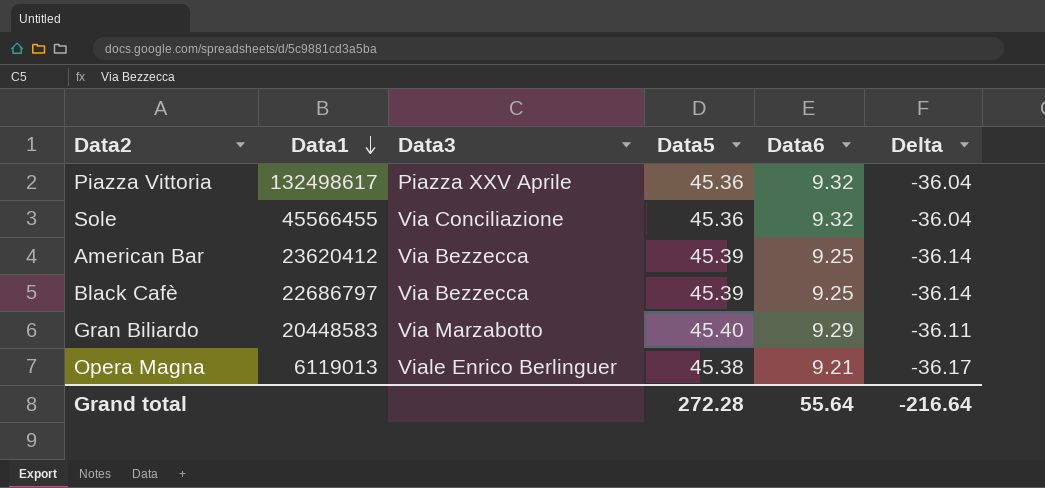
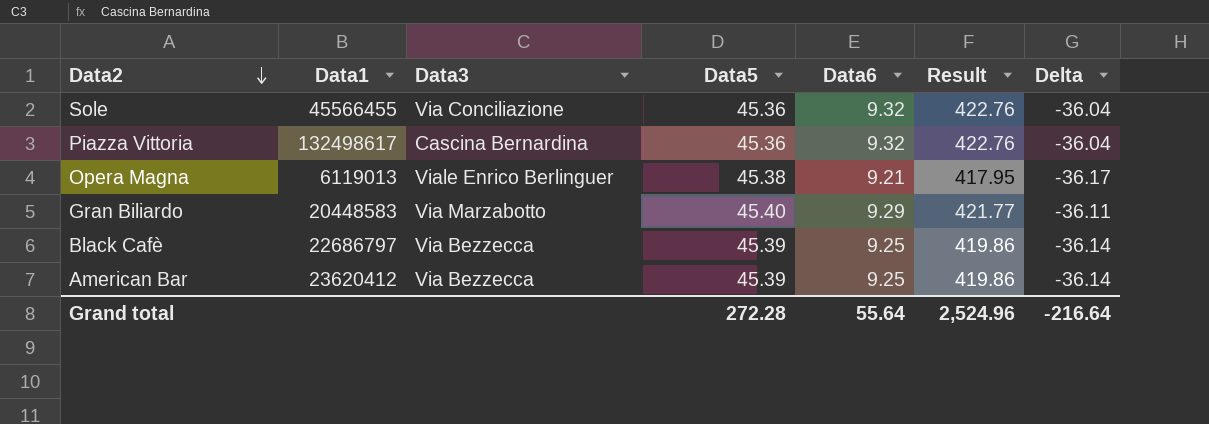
row order: Data1 descending -> Data2 descending
column Result | formula: none -> [Data5] * [Data6]
Piazza Vittoria | Data3: Piazza XXV Aprile -> Cascina Bernardina

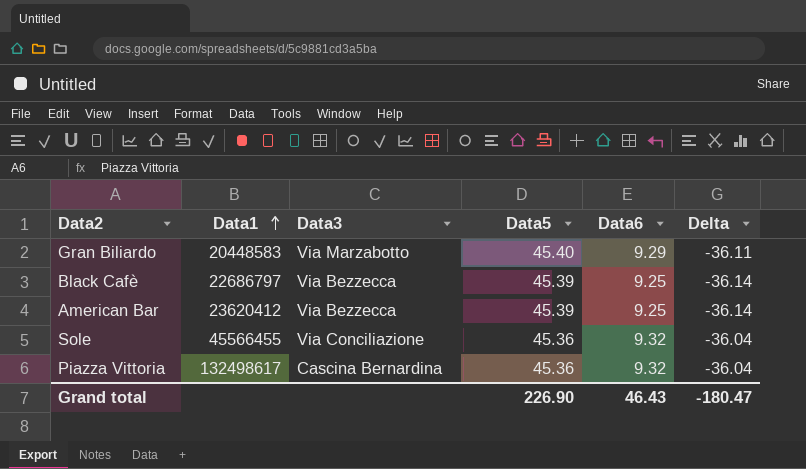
row order: Data2 descending -> Data1 ascending
column Result | formula: [Data5] * [Data6] -> none
row Opera Magna: 6119013 | Viale Enrico Berlinguer | 45.38 | 9.21 | 417.95 | -36.17 -> none
Grand total | Data5: 272.28 -> 226.90
Grand total | Data6: 55.64 -> 46.43
Grand total | Delta: -216.64 -> -180.47

